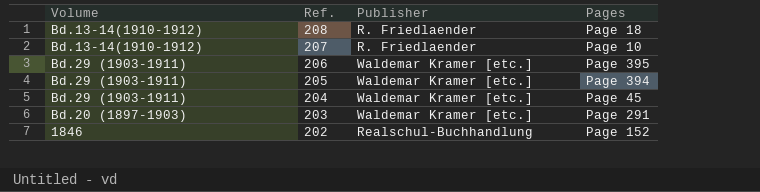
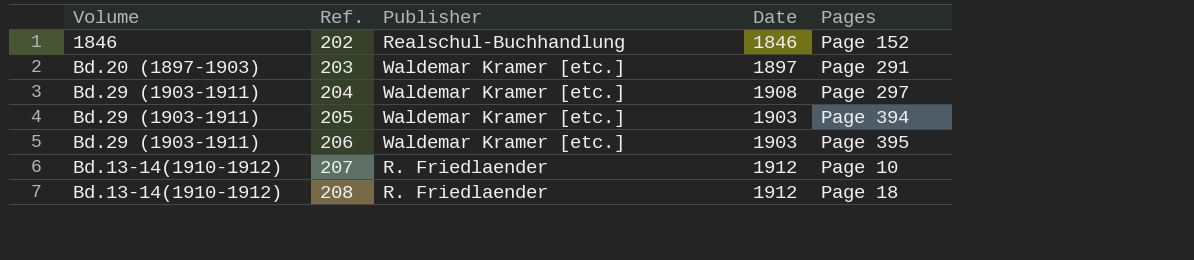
row order: Ref. descending -> Ref. ascending
column Date | position: none -> 4
204 | Pages: Page 45 -> Page 297

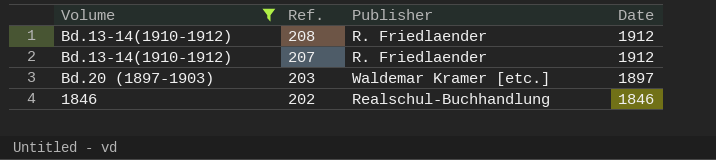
filter: none -> Volume != Bd.29 (1903-1911)
row order: Ref. ascending -> Ref. descending
column Pages | position: 5 -> none

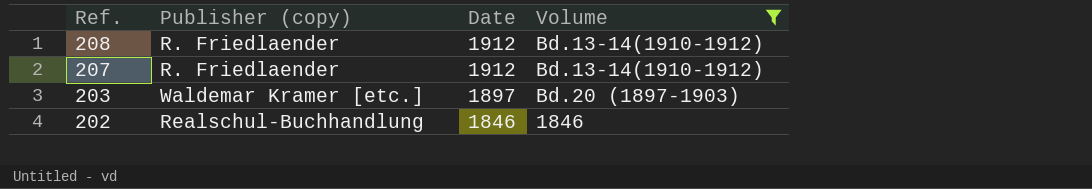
column name: Publisher -> Publisher (copy)
column Volume | position: 1 -> 4

